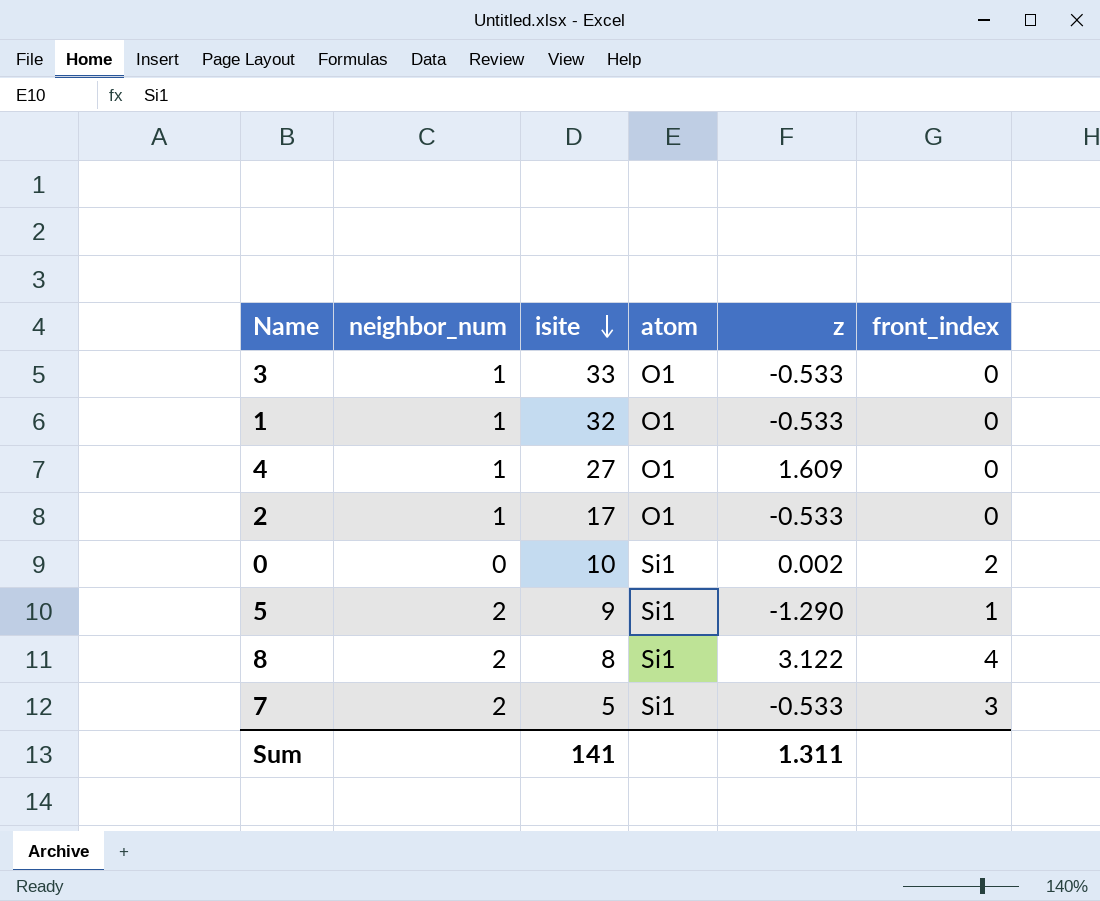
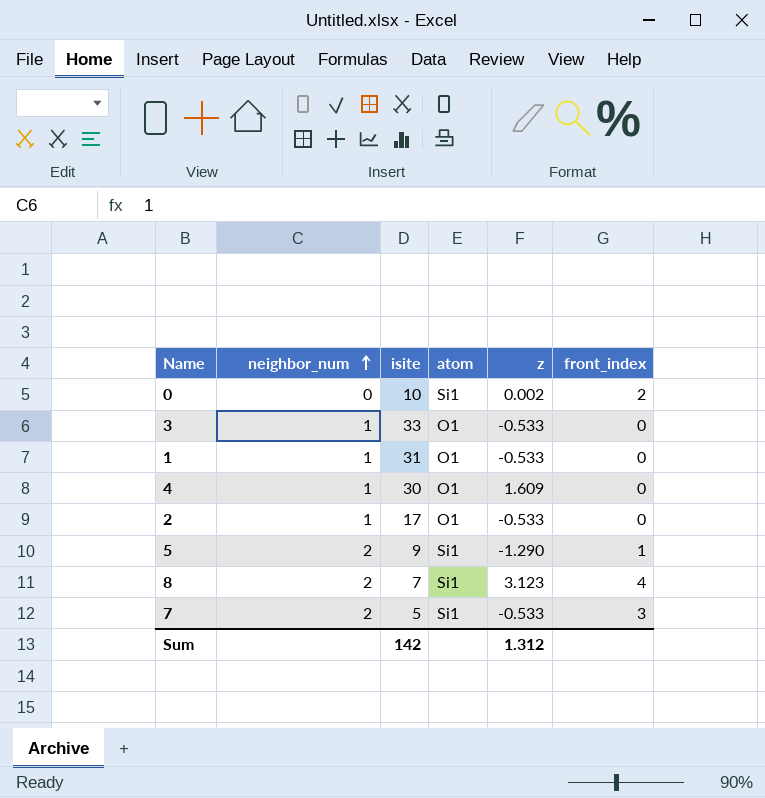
row order: isite descending -> neighbor_num ascending
1 | isite: 32 -> 31
4 | isite: 27 -> 30
8 | isite: 8 -> 7
8 | z: 3.122 -> 3.123
Sum | isite: 141 -> 142
Sum | z: 1.311 -> 1.312

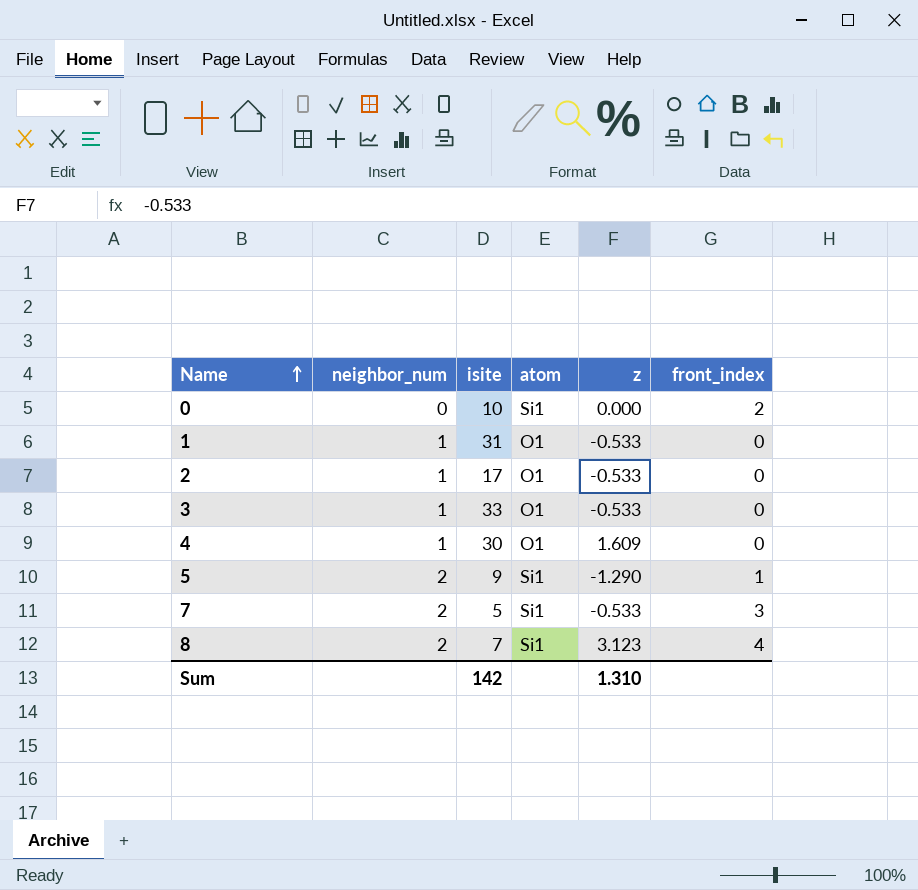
row order: neighbor_num ascending -> Name ascending
0 | z: 0.002 -> 0.000
Sum | z: 1.312 -> 1.310

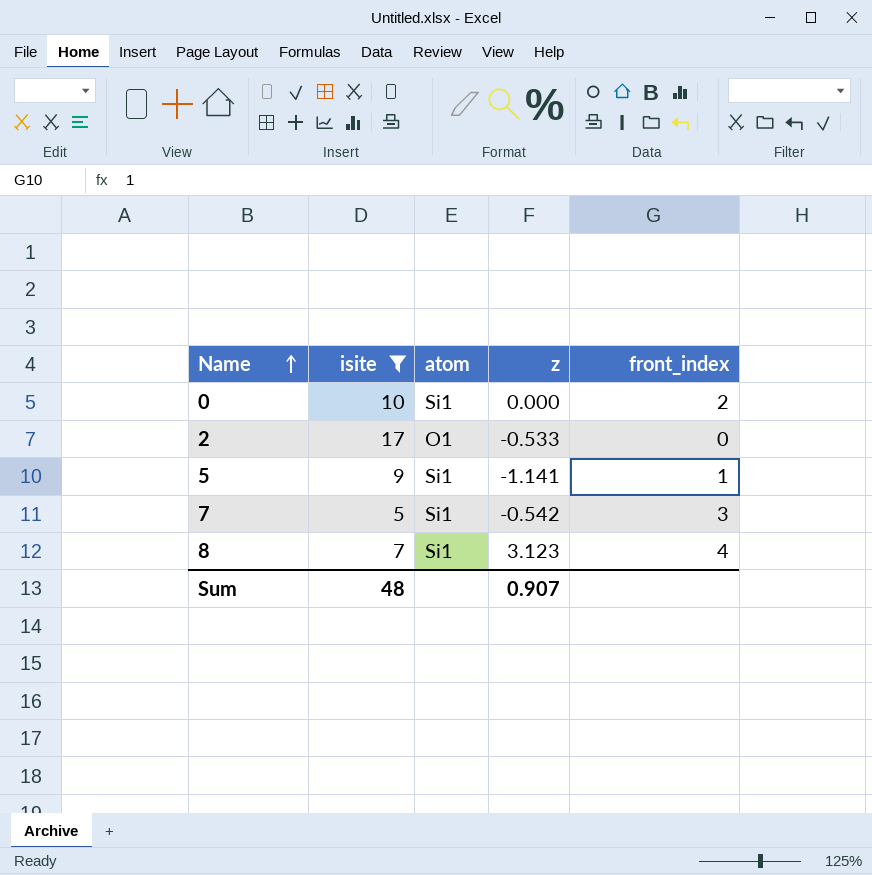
filter: none -> isite <= 17
column neighbor_num | position: 2 -> none
5 | z: -1.290 -> -1.141
7 | z: -0.533 -> -0.542
Sum | isite: 142 -> 48
Sum | z: 1.310 -> 0.907

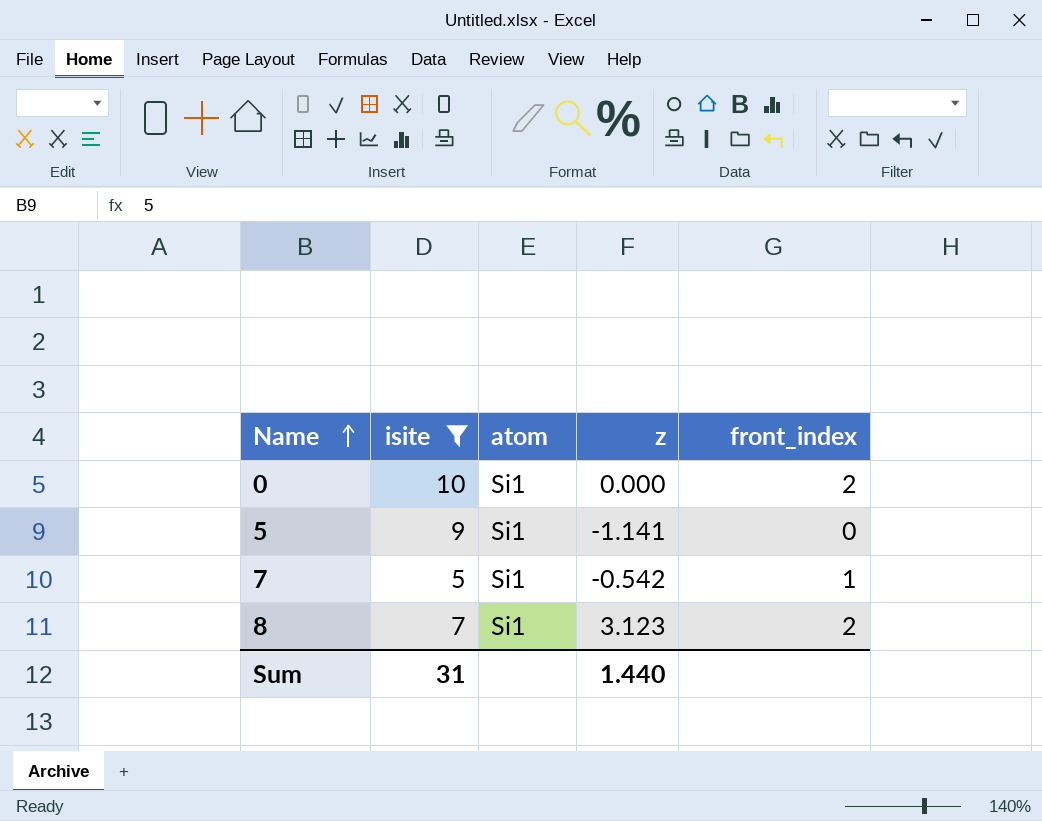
row 2: 17 | O1 | -0.533 | 0 -> none
5 | front_index: 1 -> 0
7 | front_index: 3 -> 1
8 | front_index: 4 -> 2
Sum | isite: 48 -> 31
Sum | z: 0.907 -> 1.440

